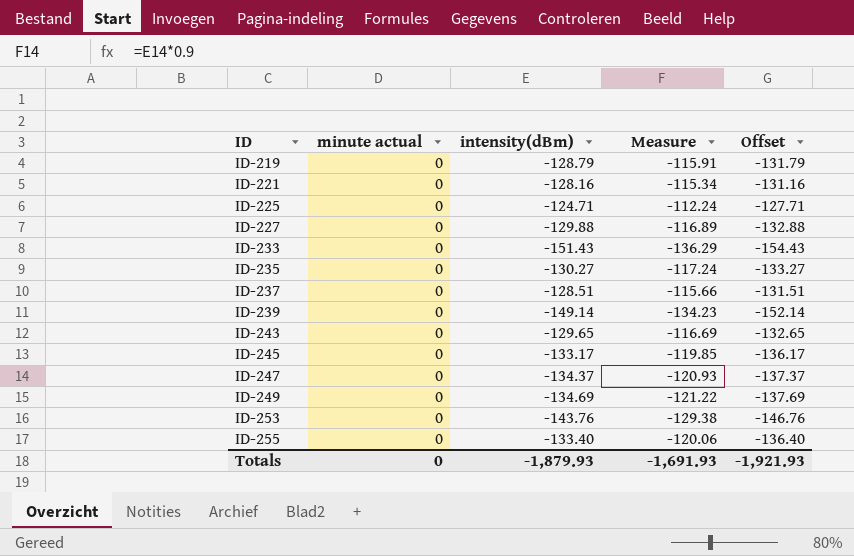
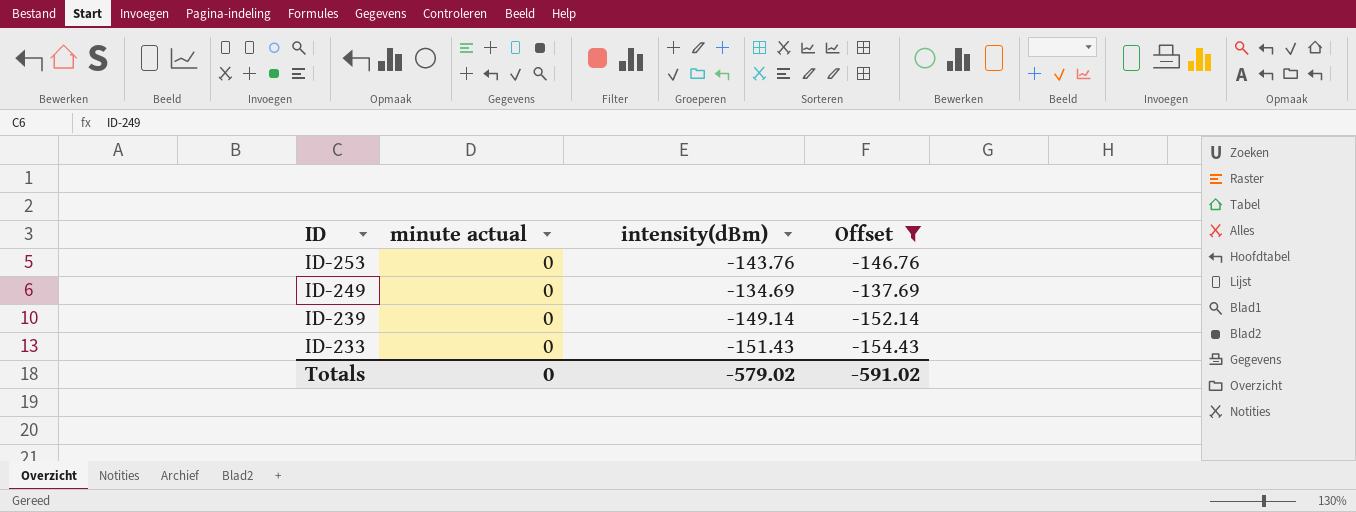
filter: none -> Offset <= -137.69
row order: ID ascending -> ID descending
column Measure | formula: [intensity(dBm)] * 0.9 -> none
Totals | intensity(dBm): -1,879.93 -> -579.02
Totals | Offset: -1,921.93 -> -591.02

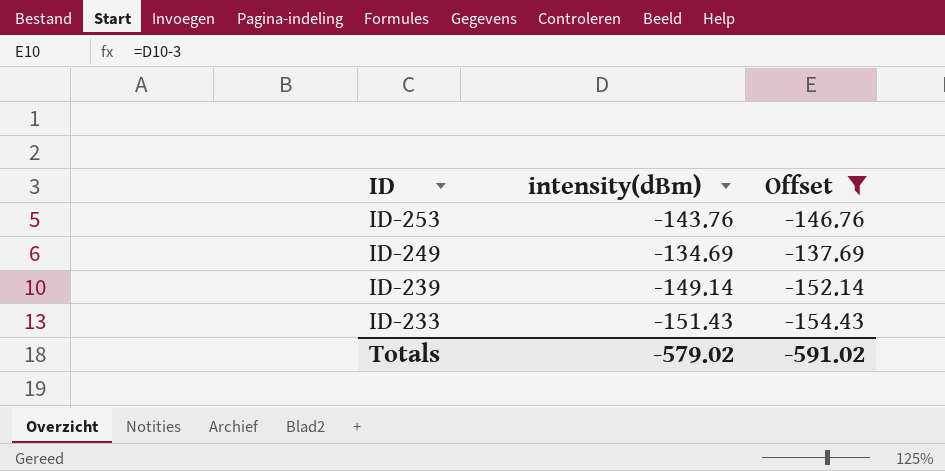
column minute actual | position: 2 -> none

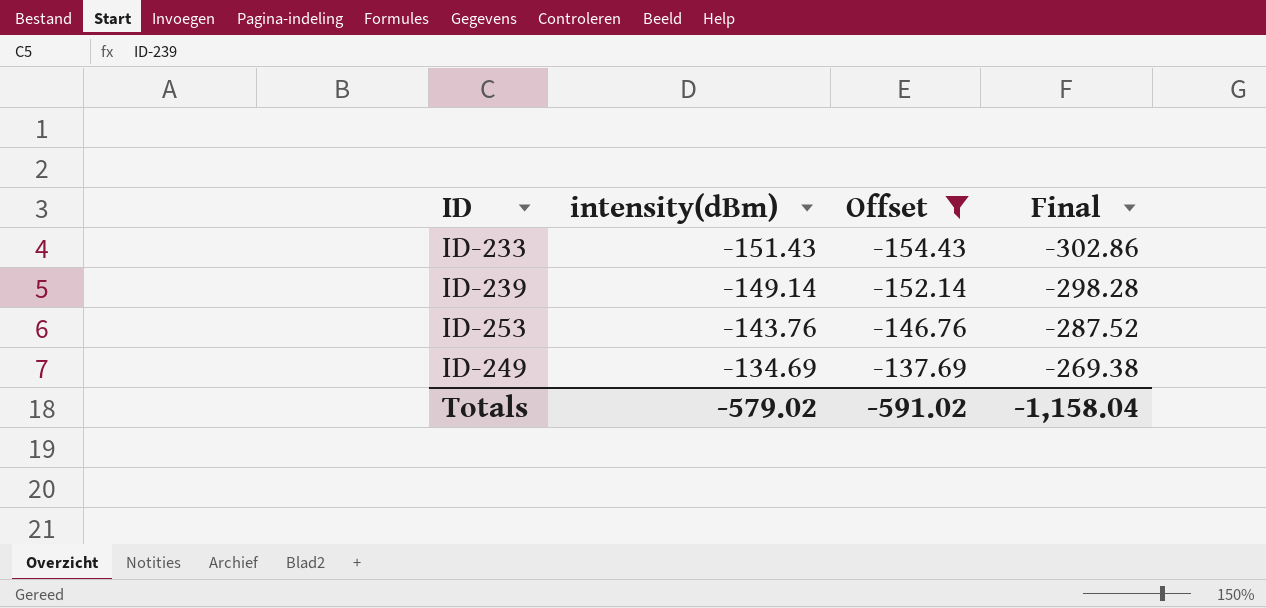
row order: ID descending -> intensity(dBm) ascending
column Final | formula: none -> [intensity(dBm)] * 2

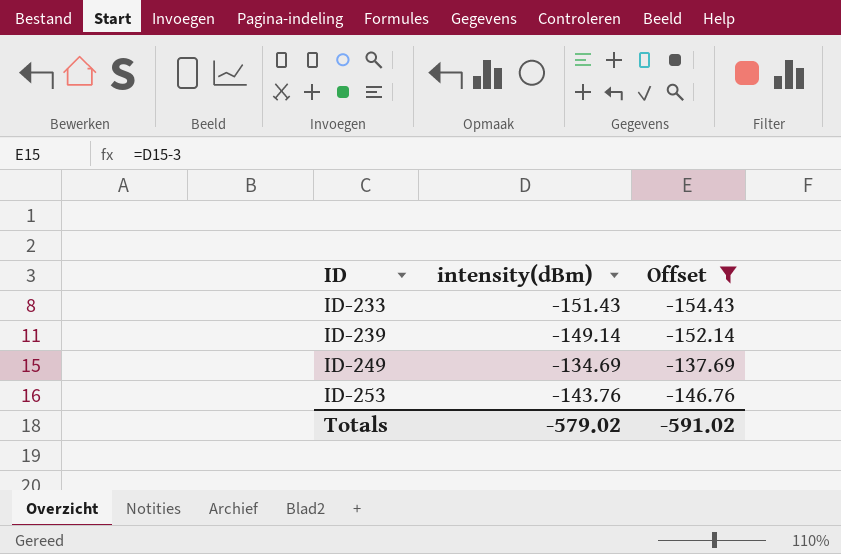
row order: intensity(dBm) ascending -> ID ascending
column Final | formula: [intensity(dBm)] * 2 -> none

